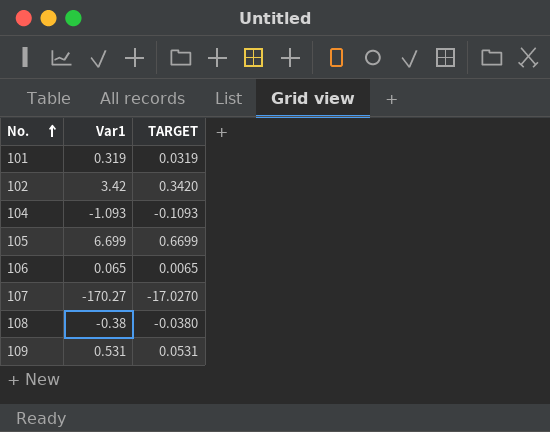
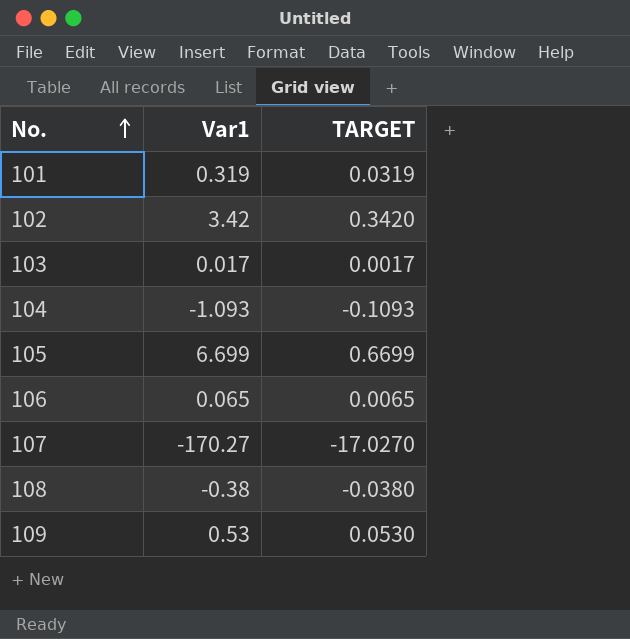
row 103: none -> 0.017 | 0.0017
109 | Var1: 0.531 -> 0.53
109 | TARGET: 0.0531 -> 0.0530

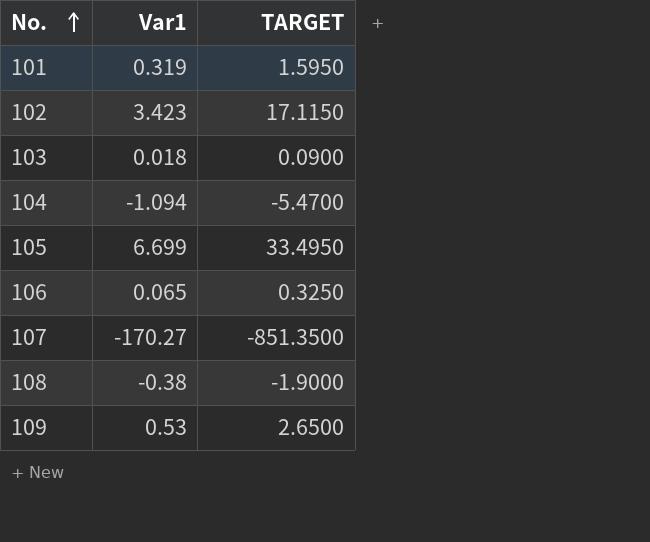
column TARGET | formula: [Var1] * 0.1 -> [Var1] * 5
102 | Var1: 3.42 -> 3.423
103 | Var1: 0.017 -> 0.018
104 | Var1: -1.093 -> -1.094

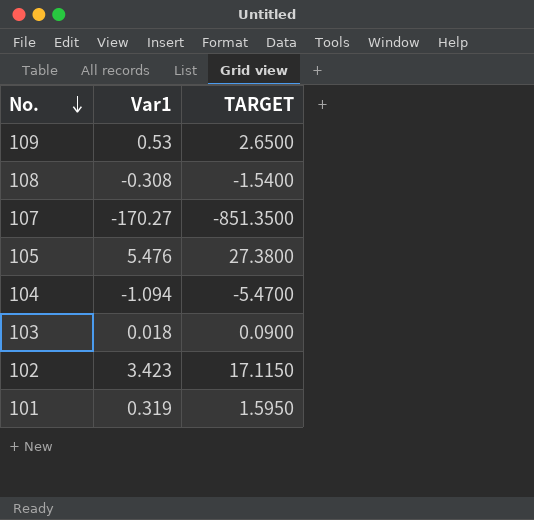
row order: No. ascending -> No. descending
row 106: 0.065 | 0.3250 -> none
108 | Var1: -0.38 -> -0.308
108 | TARGET: -1.9000 -> -1.5400
105 | Var1: 6.699 -> 5.476
105 | TARGET: 33.4950 -> 27.3800

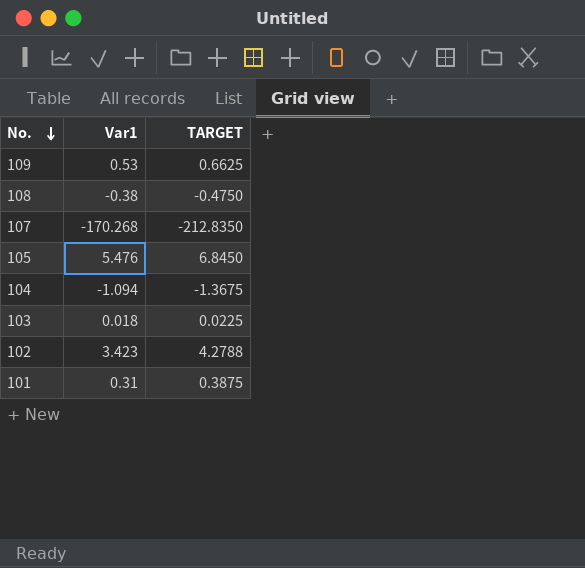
column TARGET | formula: [Var1] * 5 -> [Var1] * 1.25
108 | Var1: -0.308 -> -0.38
107 | Var1: -170.27 -> -170.268
101 | Var1: 0.319 -> 0.31

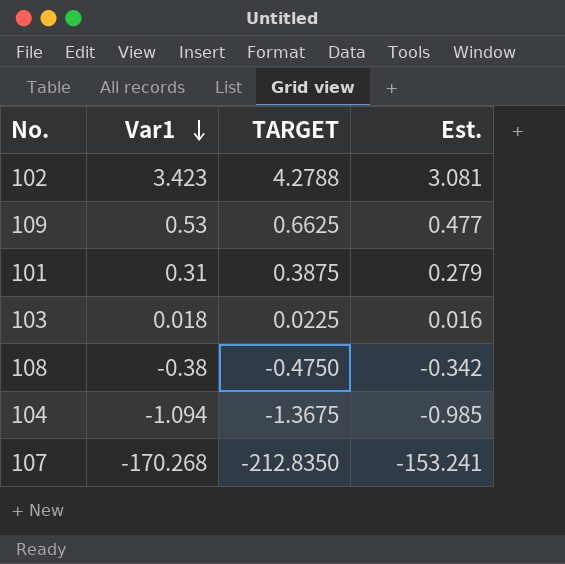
row order: No. descending -> Var1 descending
column Est. | formula: none -> [Var1] * 0.9
row 105: 5.476 | 6.8450 -> none

